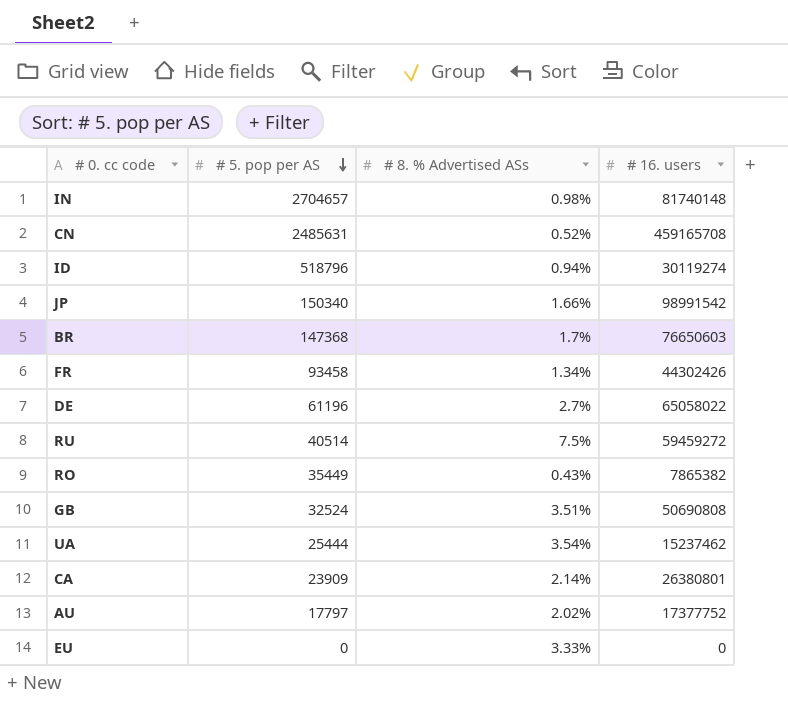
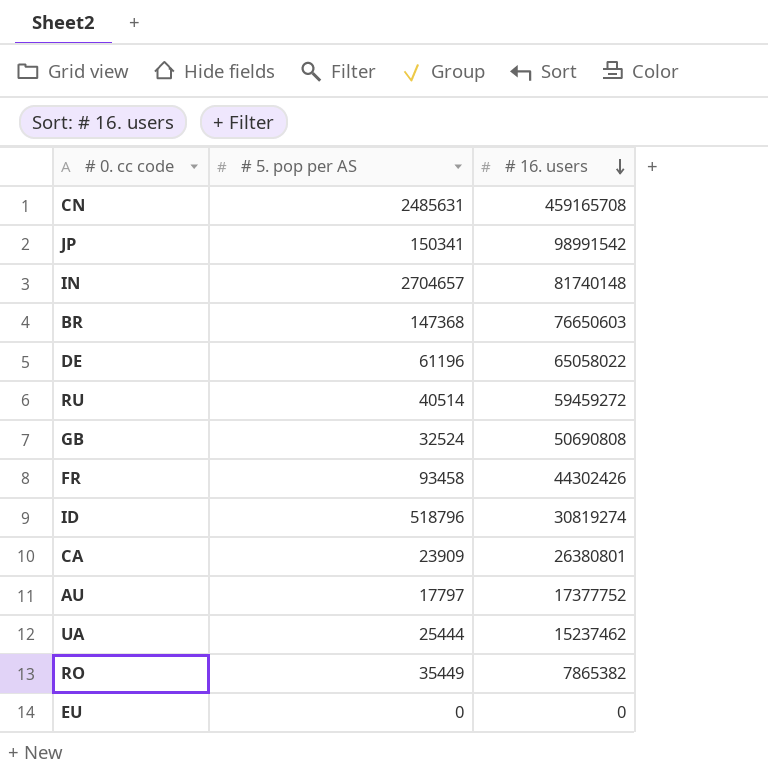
row order: # 5. pop per AS descending -> # 16. users descending
column # 8. % Advertised ASs | position: 3 -> none
JP | # 5. pop per AS: 150340 -> 150341
ID | # 16. users: 30119274 -> 30819274

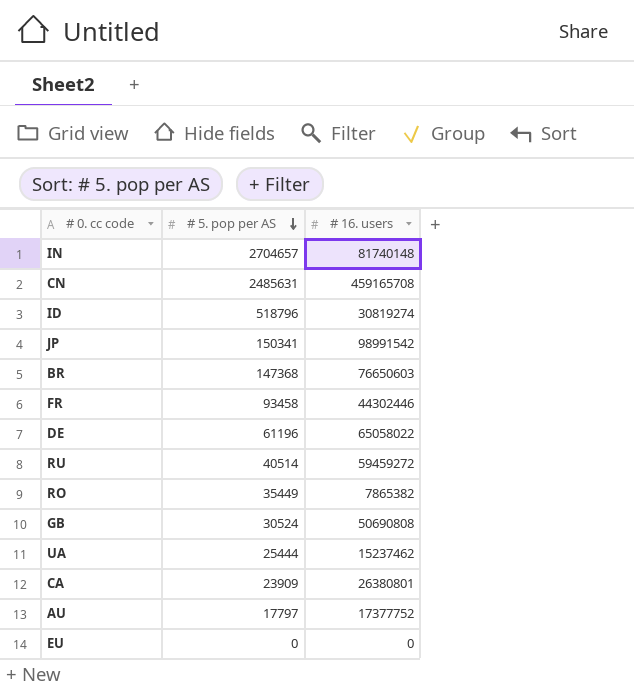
row order: # 16. users descending -> # 5. pop per AS descending
FR | # 16. users: 44302426 -> 44302446
GB | # 5. pop per AS: 32524 -> 30524

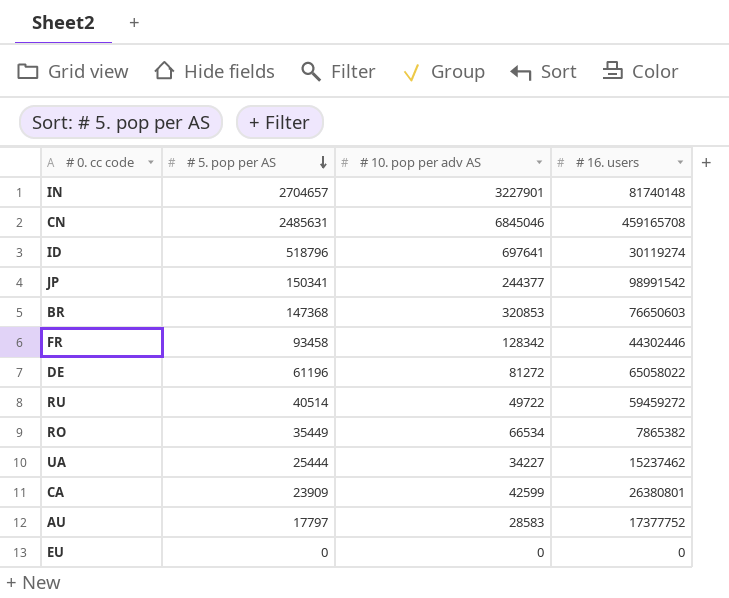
column # 10. pop per adv AS | position: none -> 3
row GB: 30524 | 50690808 -> none
ID | # 16. users: 30819274 -> 30119274

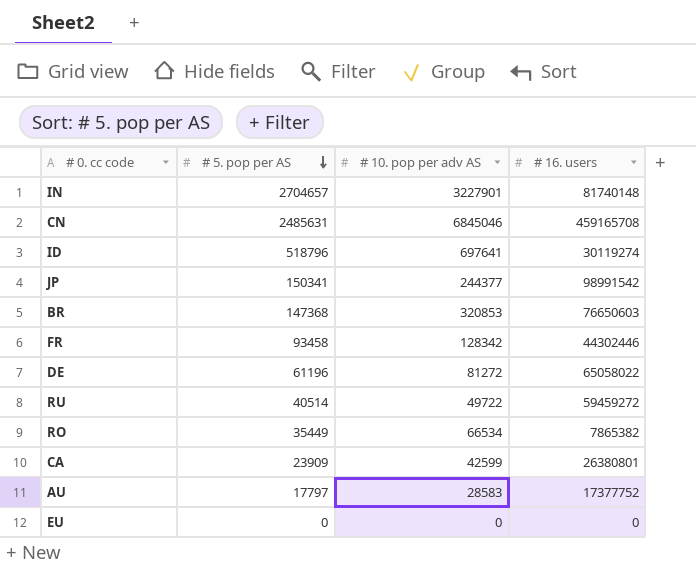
row UA: 25444 | 34227 | 15237462 -> none

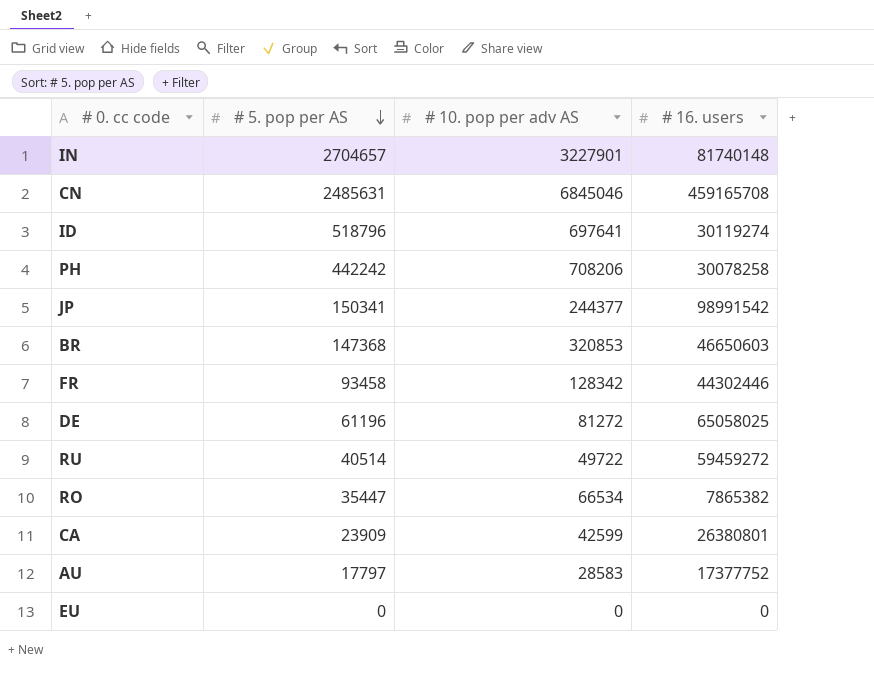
row PH: none -> 442242 | 708206 | 30078258
BR | # 16. users: 76650603 -> 46650603
DE | # 16. users: 65058022 -> 65058025
RO | # 5. pop per AS: 35449 -> 35447

